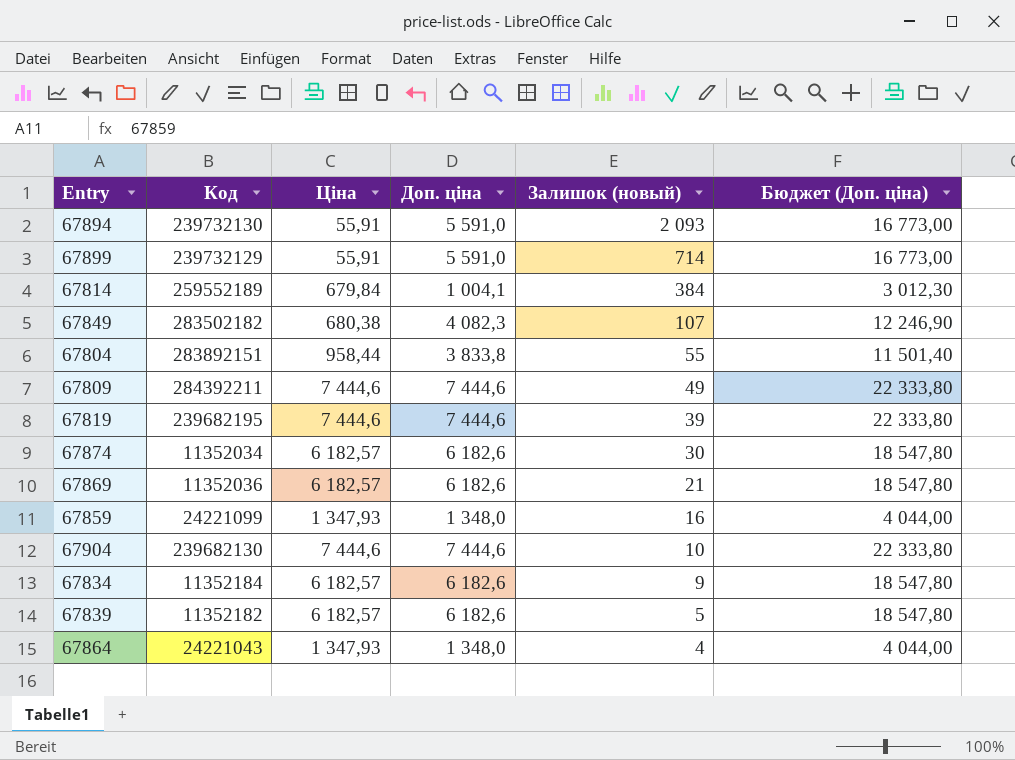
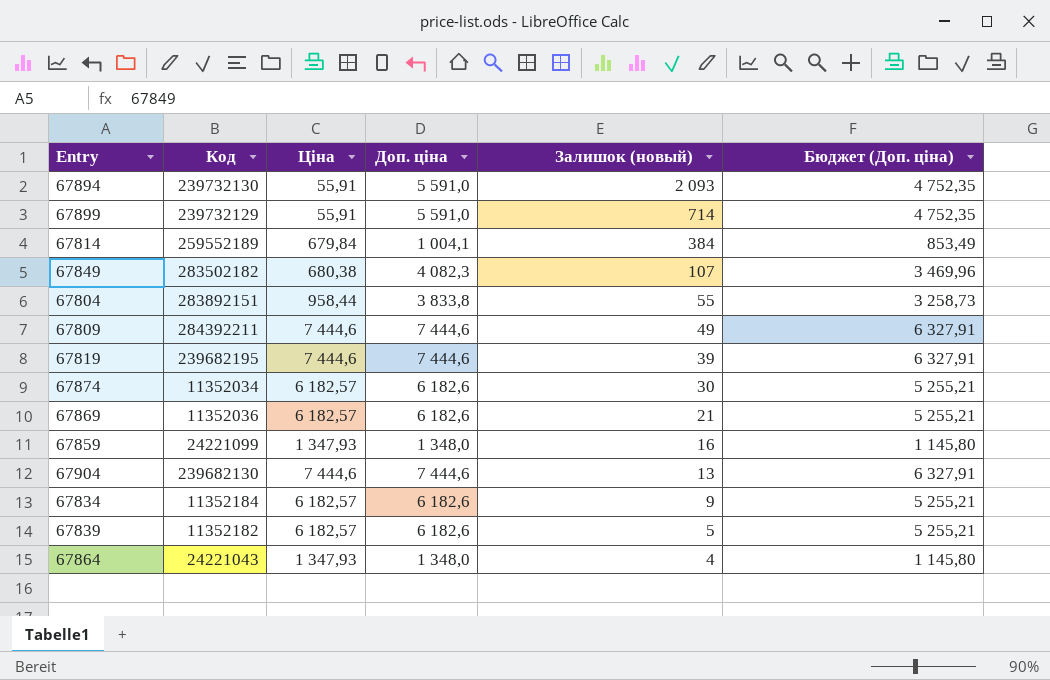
column Бюджет (Доп. ціна) | formula: [Доп. ціна] * 3 -> [Доп. ціна] * 0,85
67904 | Залишок (новый): 10 -> 13

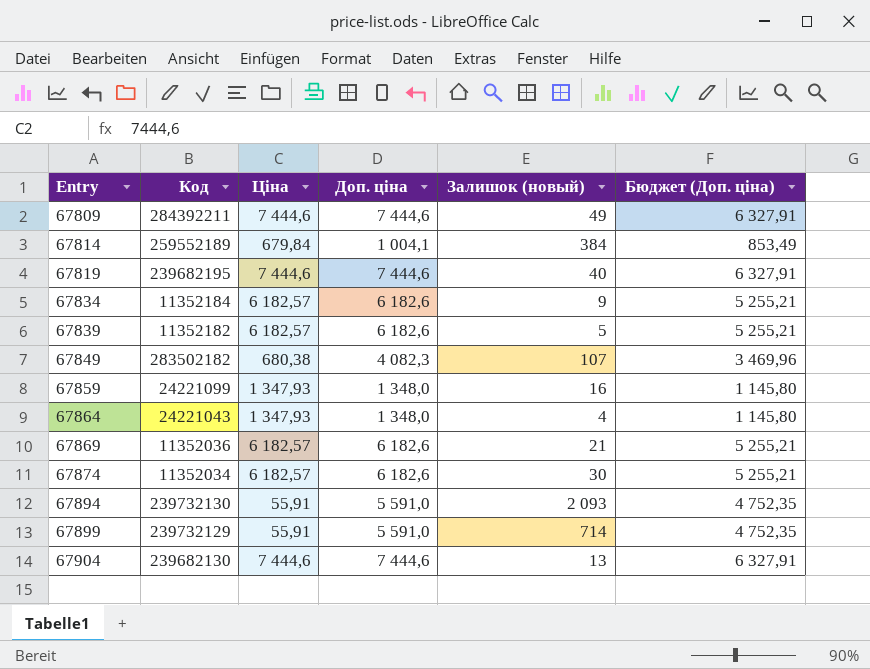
row order: Залишок (новый) descending -> Entry ascending
row 67804: 283892151 | 958,44 | 3 833,8 | 55 | 3 258,73 -> none
67819 | Залишок (новый): 39 -> 40

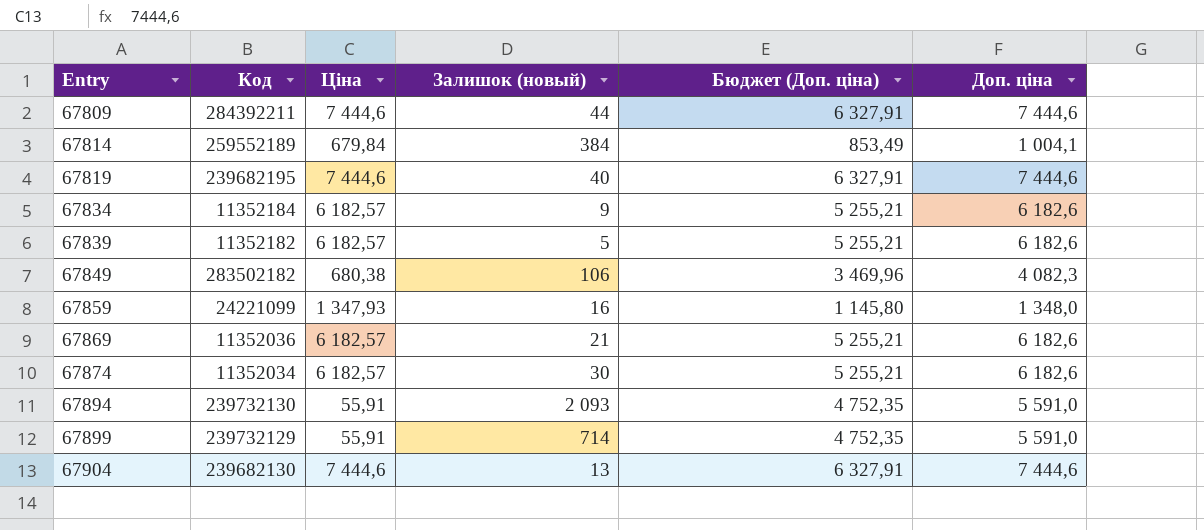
column Доп. ціна | position: 4 -> 6
row 67864: 24221043 | 1 347,93 | 1 348,0 | 4 | 1 145,80 -> none
67809 | Залишок (новый): 49 -> 44
67849 | Залишок (новый): 107 -> 106

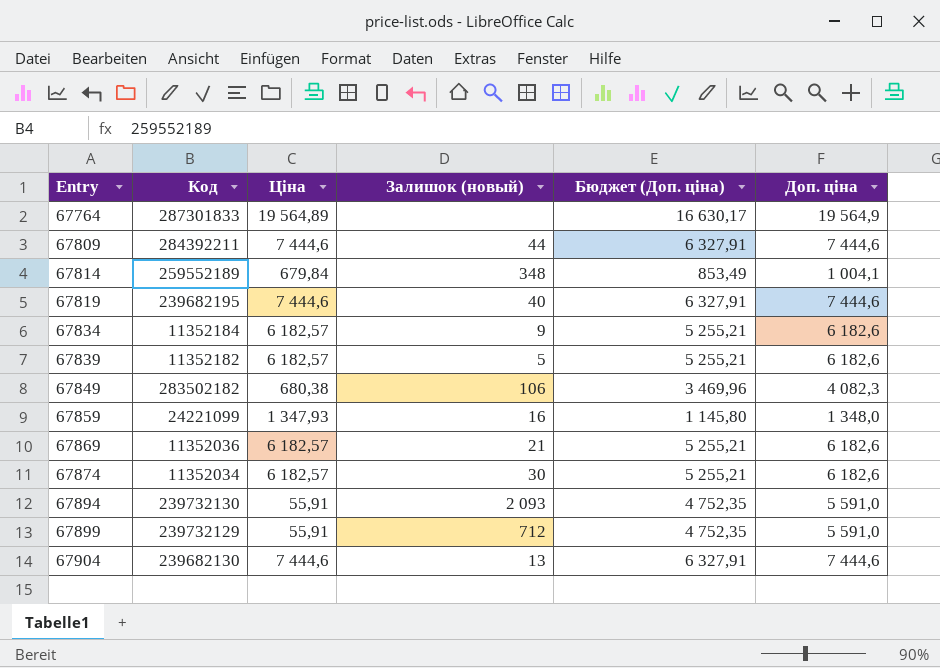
row 67764: none -> 287301833 | 19 564,89 | none | 16 630,17 | 19 564,9
67814 | Залишок (новый): 384 -> 348
67899 | Залишок (новый): 714 -> 712

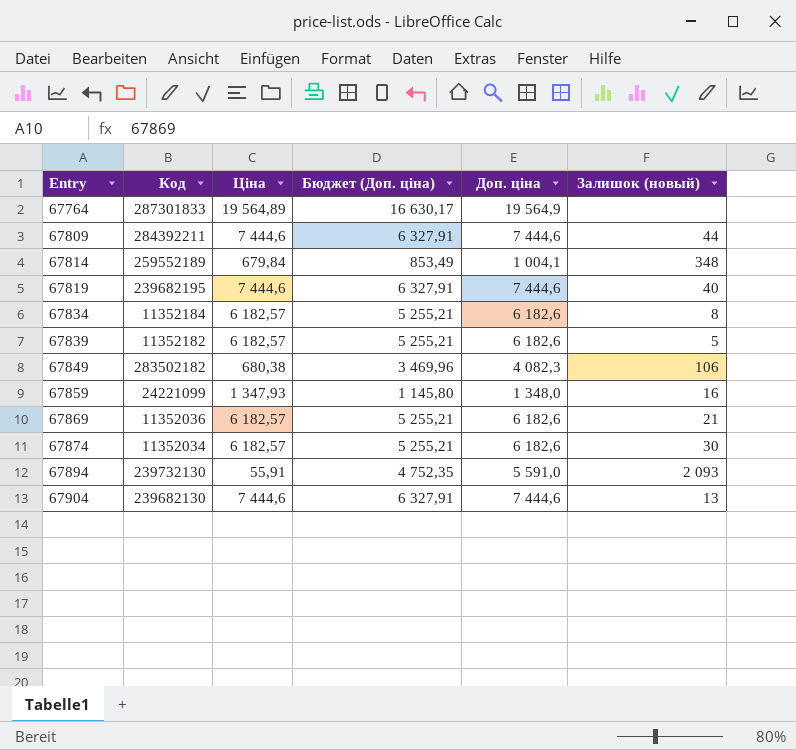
column Залишок (новый) | position: 4 -> 6
row 67899: 239732129 | 55,91 | 712 | 4 752,35 | 5 591,0 -> none
67834 | Залишок (новый): 9 -> 8

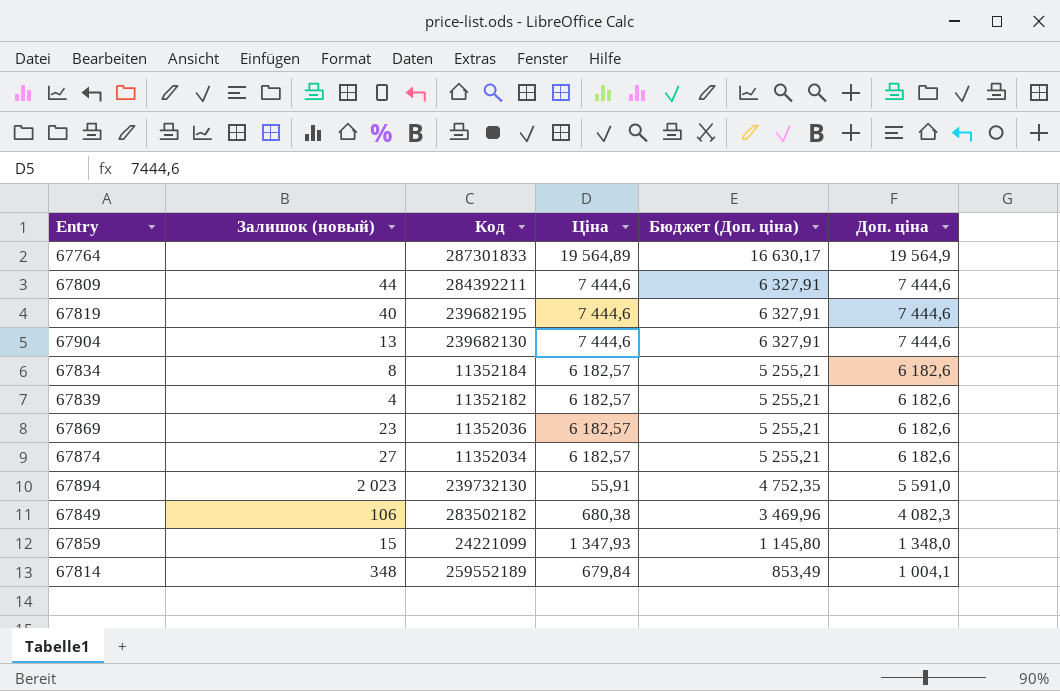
row order: Entry ascending -> Бюджет (Доп. ціна) descending
column Залишок (новый) | position: 6 -> 2
67839 | Залишок (новый): 5 -> 4
67869 | Залишок (новый): 21 -> 23
67874 | Залишок (новый): 30 -> 27
67894 | Залишок (новый): 2 093 -> 2 023
67859 | Залишок (новый): 16 -> 15

